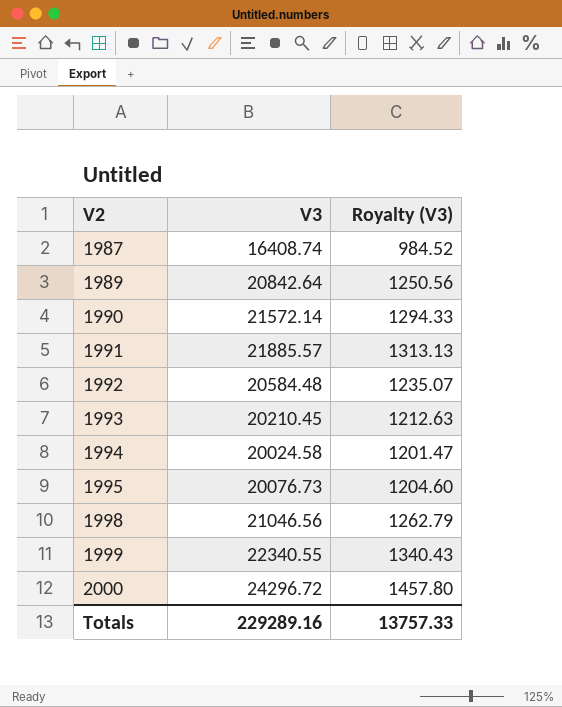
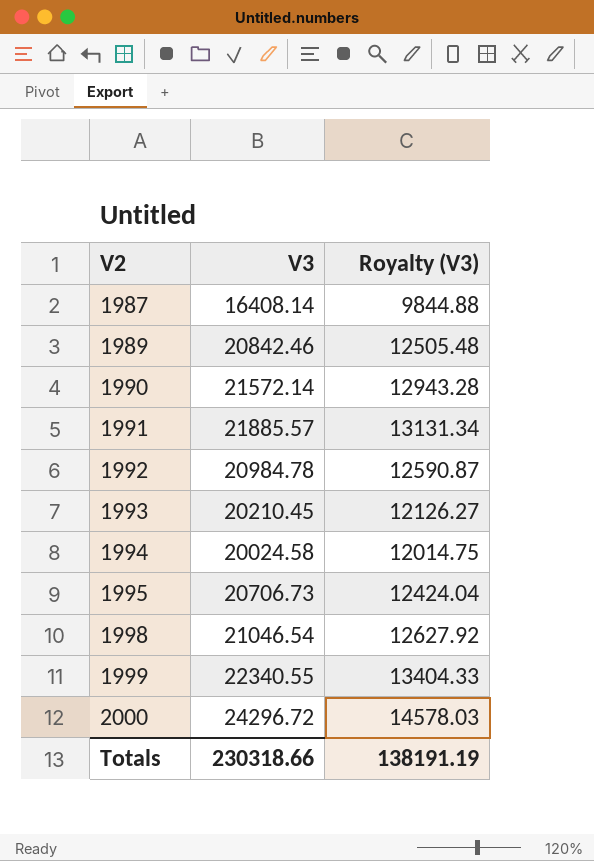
column Royalty (V3) | formula: [V3] * 0.06 -> [V3] * 0.6
1987 | V3: 16408.74 -> 16408.14
1989 | V3: 20842.64 -> 20842.46
1992 | V3: 20584.48 -> 20984.78
1995 | V3: 20076.73 -> 20706.73
1998 | V3: 21046.56 -> 21046.54
Totals | V3: 229289.16 -> 230318.66
Totals | Royalty (V3): 13757.33 -> 138191.19

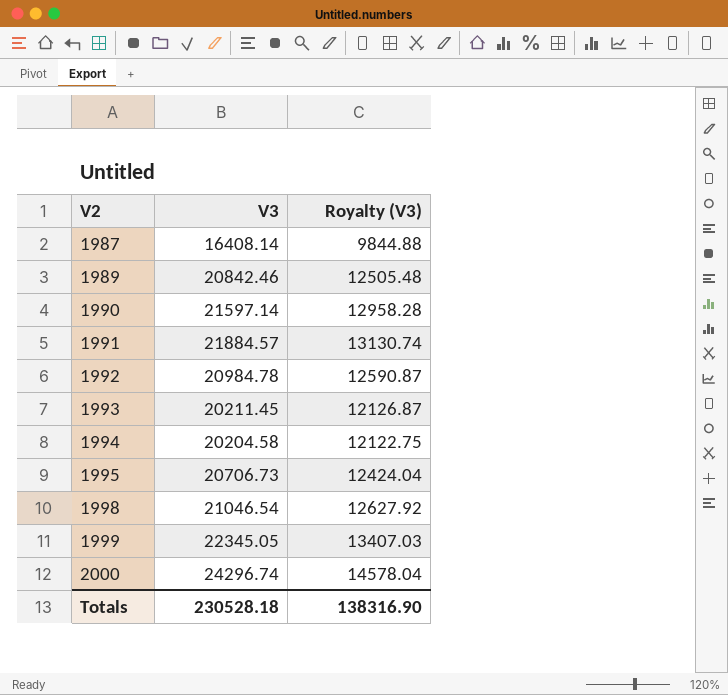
1990 | V3: 21572.14 -> 21597.14
1990 | Royalty (V3): 12943.28 -> 12958.28
1991 | V3: 21885.57 -> 21884.57
1991 | Royalty (V3): 13131.34 -> 13130.74
1993 | V3: 20210.45 -> 20211.45
1993 | Royalty (V3): 12126.27 -> 12126.87
1994 | V3: 20024.58 -> 20204.58
1994 | Royalty (V3): 12014.75 -> 12122.75
1999 | V3: 22340.55 -> 22345.05
1999 | Royalty (V3): 13404.33 -> 13407.03
2000 | V3: 24296.72 -> 24296.74
2000 | Royalty (V3): 14578.03 -> 14578.04
Totals | V3: 230318.66 -> 230528.18
Totals | Royalty (V3): 138191.19 -> 138316.90

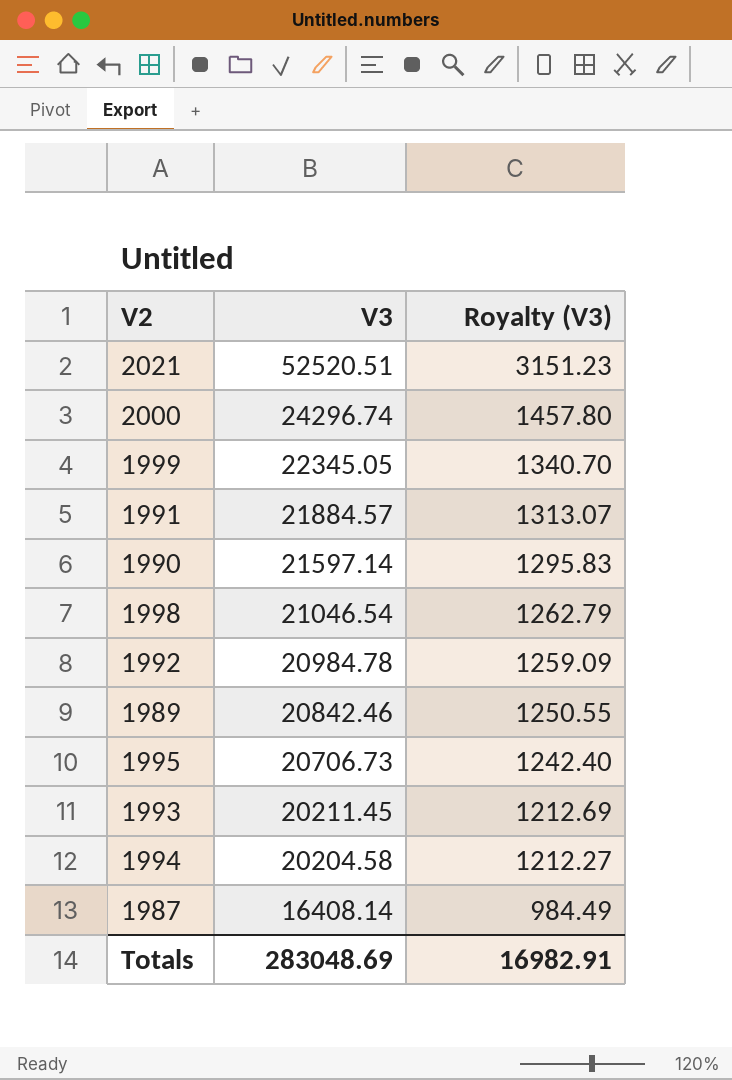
row order: V2 ascending -> V3 descending
column Royalty (V3) | formula: [V3] * 0.6 -> [V3] * 0.06
row 2021: none -> 52520.51 | 3151.23
Totals | V3: 230528.18 -> 283048.69
Totals | Royalty (V3): 138316.90 -> 16982.91

